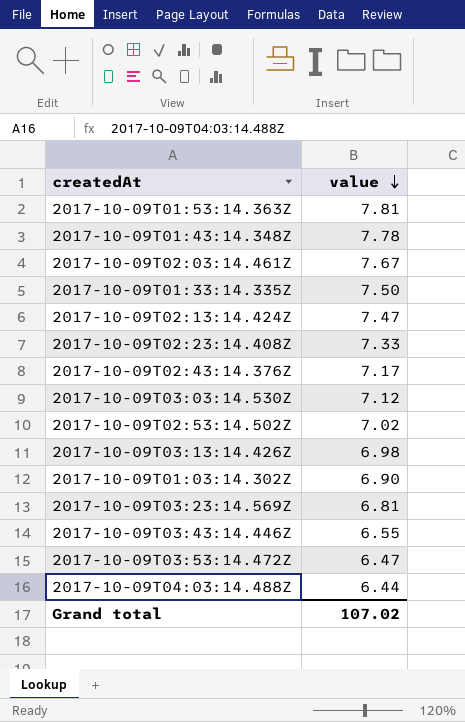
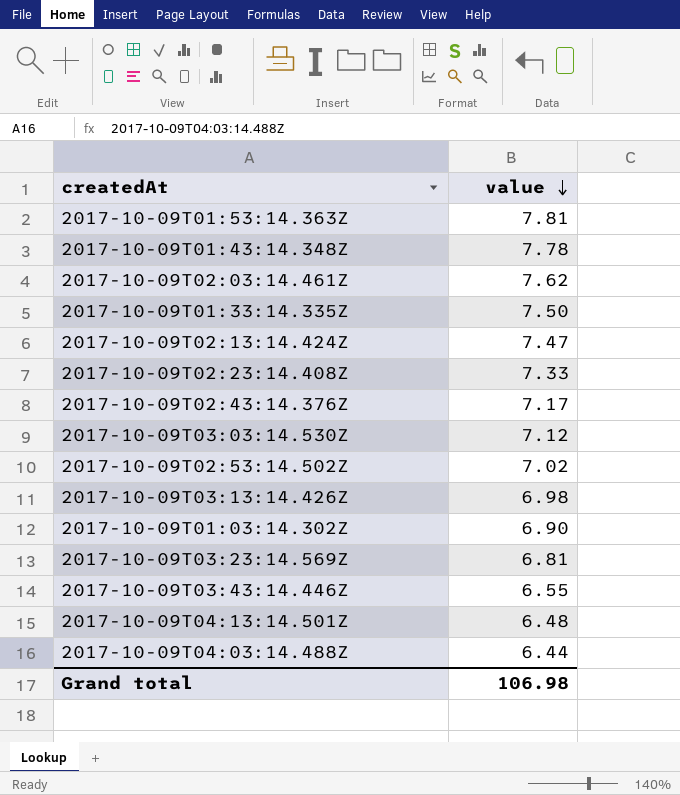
row 2017-10-09T03:53:14.472Z: 6.47 -> none
2017-10-09T02:03:14.461Z | value: 7.67 -> 7.62
row 2017-10-09T04:13:14.501Z: none -> 6.48
Grand total | value: 107.02 -> 106.98

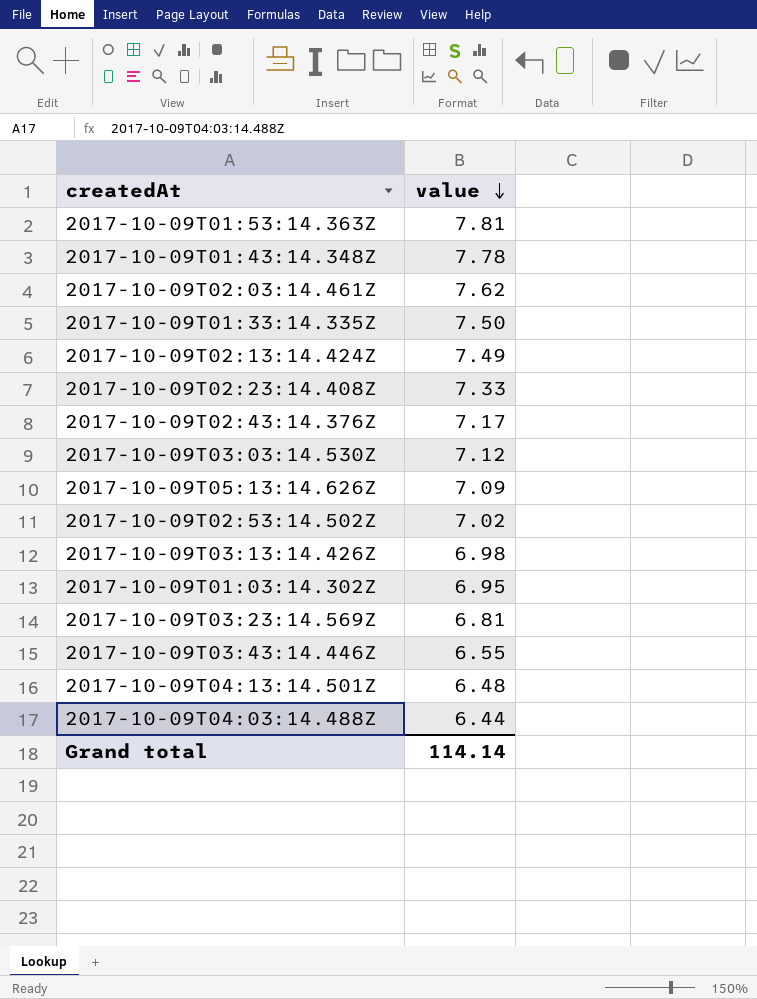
2017-10-09T02:13:14.424Z | value: 7.47 -> 7.49
row 2017-10-09T05:13:14.626Z: none -> 7.09
2017-10-09T01:03:14.302Z | value: 6.90 -> 6.95
Grand total | value: 106.98 -> 114.14

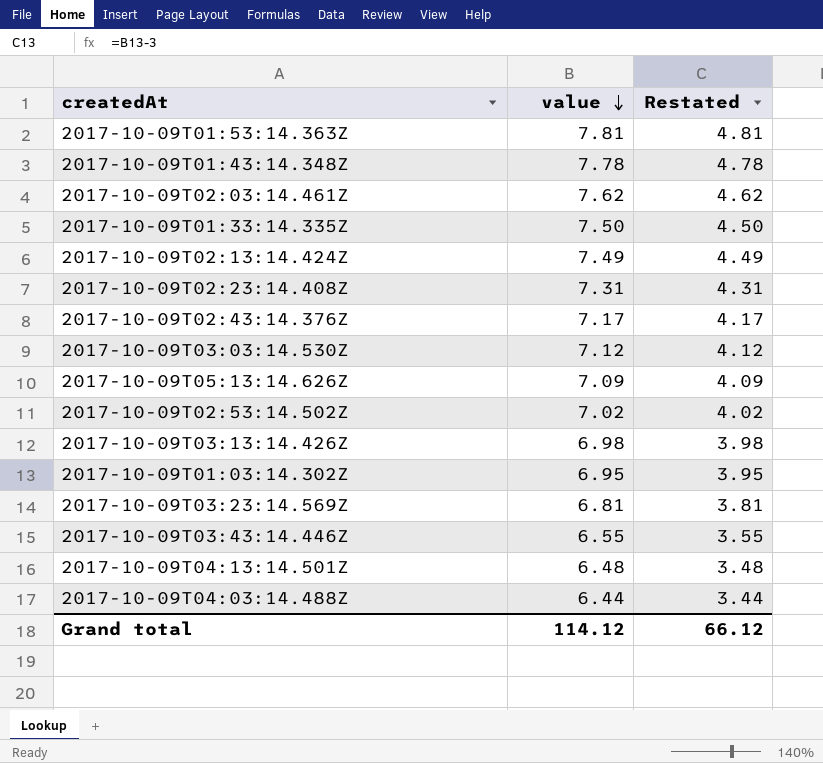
column Restated | formula: none -> [value] - 3
2017-10-09T02:23:14.408Z | value: 7.33 -> 7.31
Grand total | value: 114.14 -> 114.12

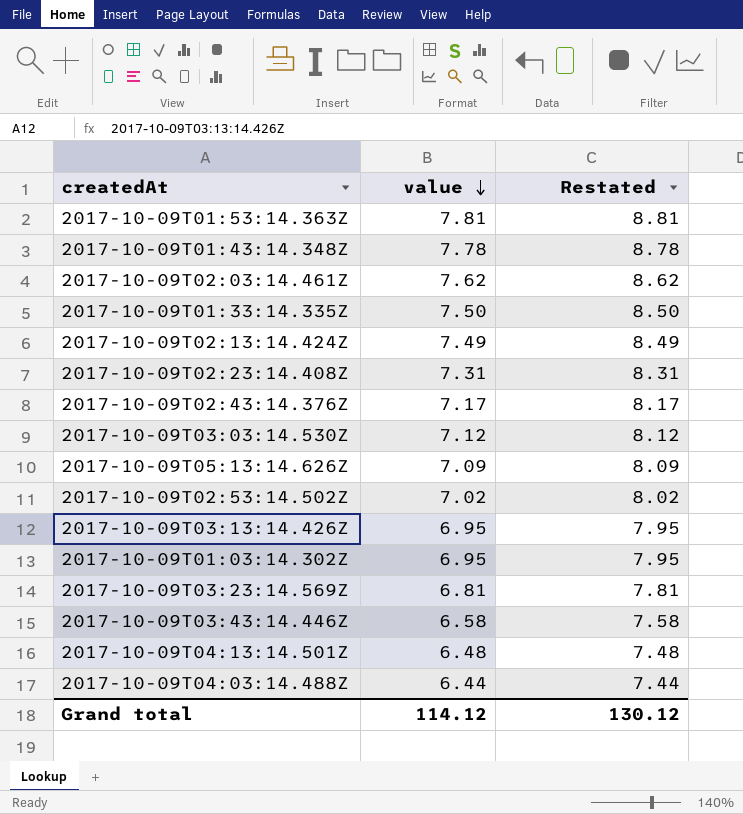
column Restated | formula: [value] - 3 -> [value] + 1
2017-10-09T03:13:14.426Z | value: 6.98 -> 6.95
2017-10-09T03:43:14.446Z | value: 6.55 -> 6.58
Grand total | Restated: 66.12 -> 130.12

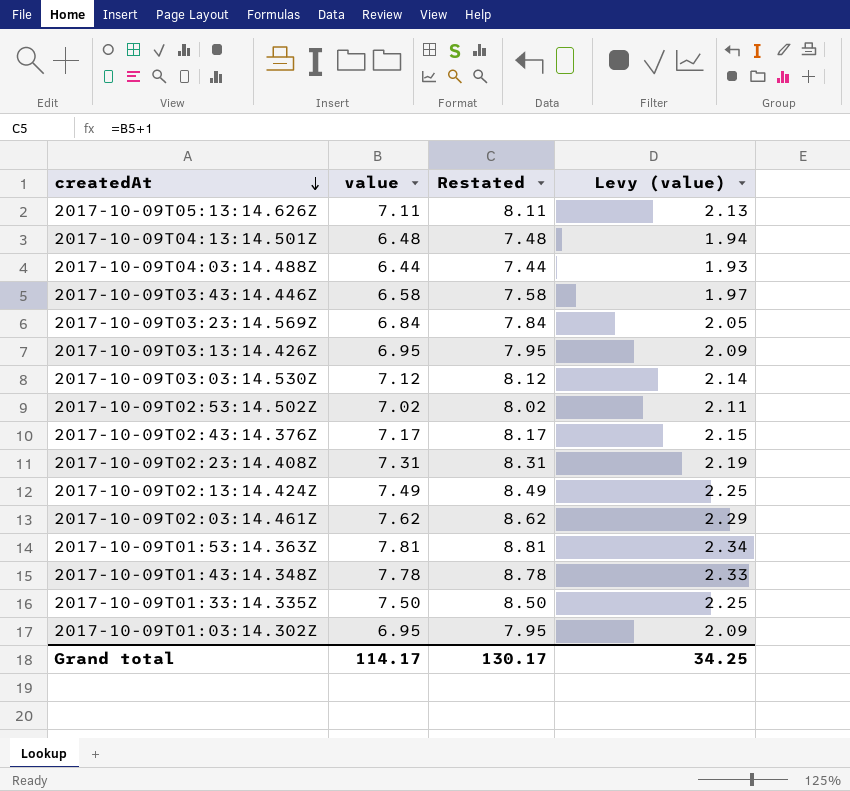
row order: value descending -> createdAt descending
column Levy (value) | formula: none -> [value] * 0.3
2017-10-09T05:13:14.626Z | value: 7.09 -> 7.11
2017-10-09T05:13:14.626Z | Restated: 8.09 -> 8.11
2017-10-09T03:23:14.569Z | value: 6.81 -> 6.84
2017-10-09T03:23:14.569Z | Restated: 7.81 -> 7.84
Grand total | value: 114.12 -> 114.17
Grand total | Restated: 130.12 -> 130.17

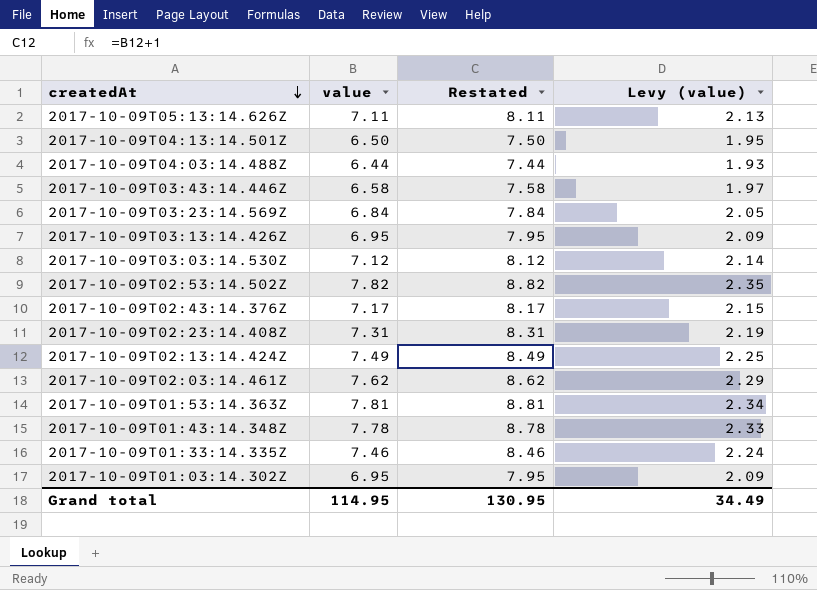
2017-10-09T04:13:14.501Z | value: 6.48 -> 6.50
2017-10-09T04:13:14.501Z | Restated: 7.48 -> 7.50
2017-10-09T04:13:14.501Z | Levy (value): 1.94 -> 1.95
2017-10-09T02:53:14.502Z | value: 7.02 -> 7.82
2017-10-09T02:53:14.502Z | Restated: 8.02 -> 8.82
2017-10-09T02:53:14.502Z | Levy (value): 2.11 -> 2.35
2017-10-09T01:33:14.335Z | value: 7.50 -> 7.46
2017-10-09T01:33:14.335Z | Restated: 8.50 -> 8.46
2017-10-09T01:33:14.335Z | Levy (value): 2.25 -> 2.24
Grand total | value: 114.17 -> 114.95
Grand total | Restated: 130.17 -> 130.95
Grand total | Levy (value): 34.25 -> 34.49

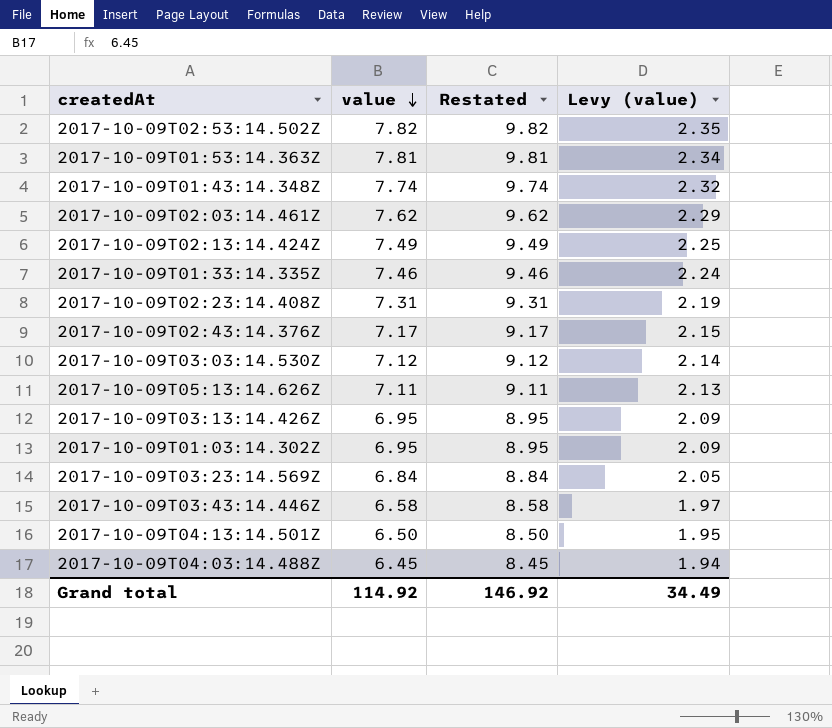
row order: createdAt descending -> value descending
column Restated | formula: [value] + 1 -> [value] + 2
2017-10-09T01:43:14.348Z | value: 7.78 -> 7.74
2017-10-09T01:43:14.348Z | Levy (value): 2.33 -> 2.32
2017-10-09T04:03:14.488Z | value: 6.44 -> 6.45
2017-10-09T04:03:14.488Z | Levy (value): 1.93 -> 1.94
Grand total | value: 114.95 -> 114.92
Grand total | Restated: 130.95 -> 146.92

